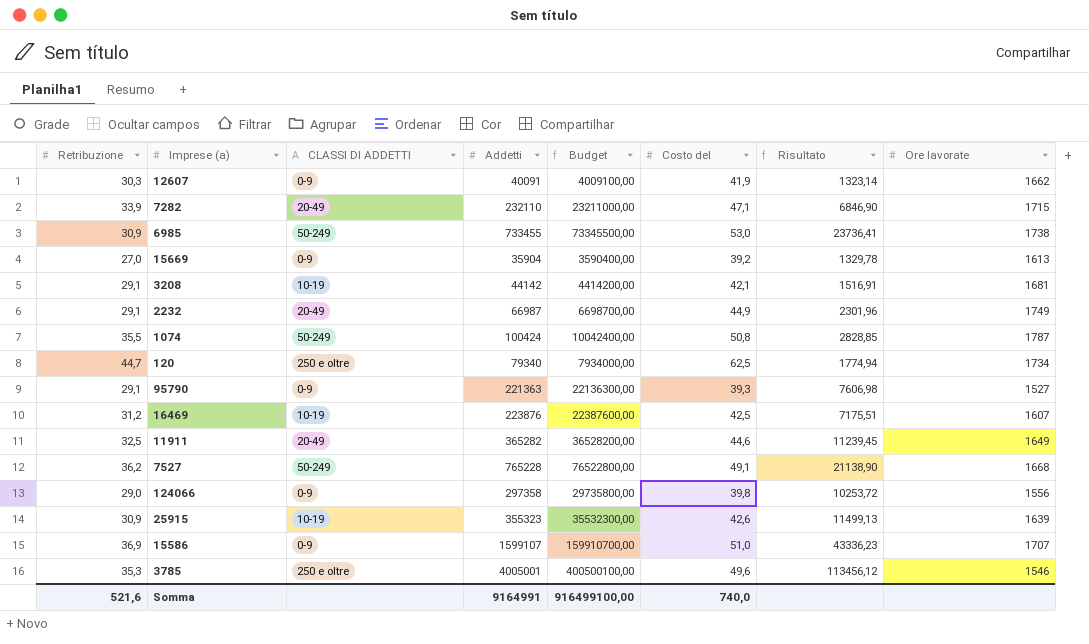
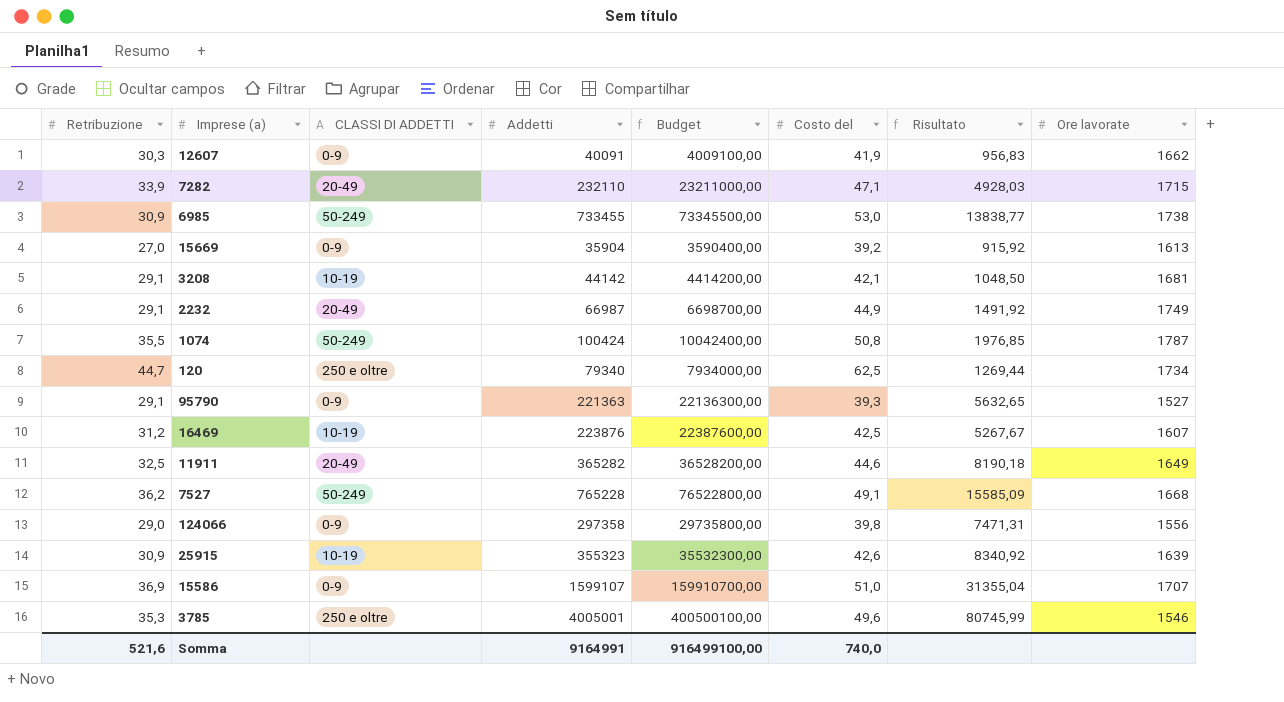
column Risultato | formula: [Addetti] / [Retribuzione] -> [Addetti] / [Costo del]

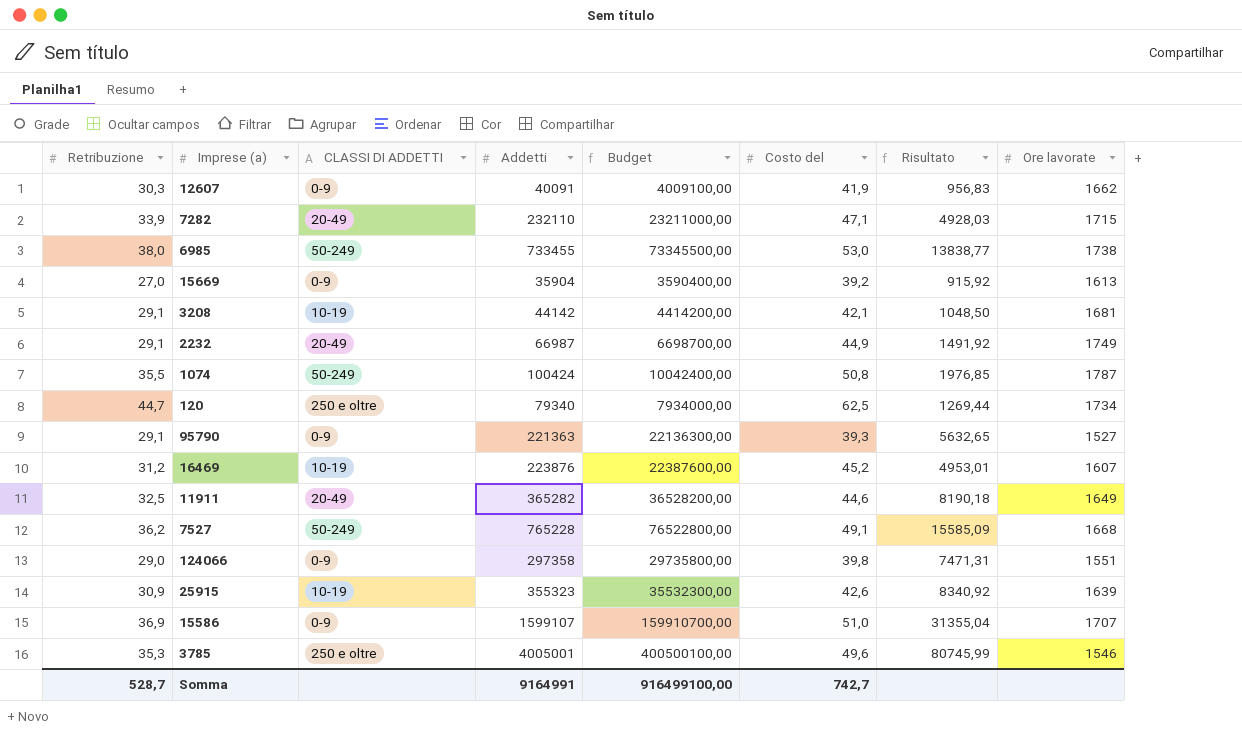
6985 | Retribuzione: 30,9 -> 38,0
16469 | Costo del: 42,5 -> 45,2
16469 | Risultato: 5267,67 -> 4953,01
124066 | Ore lavorate: 1556 -> 1551
Somma | Retribuzione: 521,6 -> 528,7
Somma | Costo del: 740,0 -> 742,7

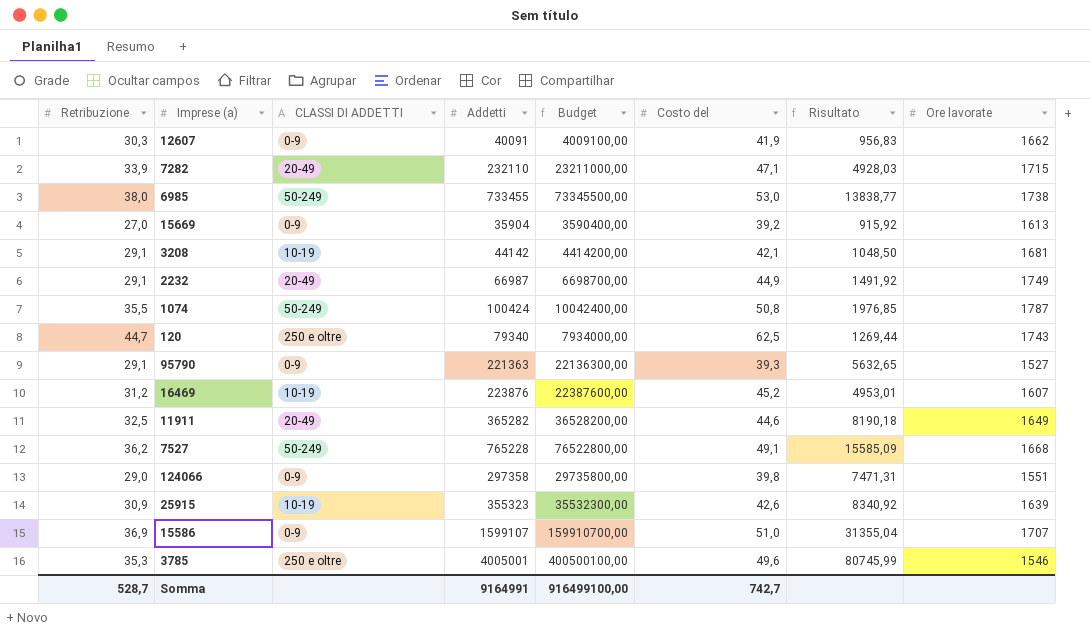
120 | Ore lavorate: 1734 -> 1743

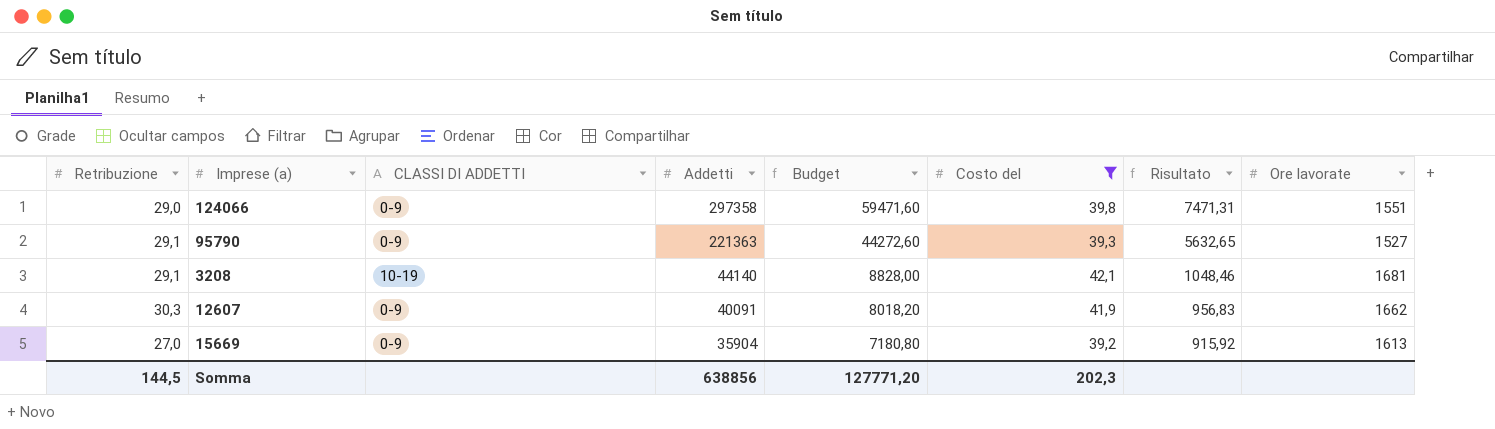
filter: none -> Costo del <= 42,1
row order: none -> Addetti descending
column Budget | formula: [Addetti] * 100 -> [Addetti] * 0,2
3208 | Addetti: 44142 -> 44140
3208 | Risultato: 1048,50 -> 1048,46
Somma | Retribuzione: 528,7 -> 144,5
Somma | Addetti: 9164991 -> 638856
Somma | Budget: 916499100,00 -> 127771,20
Somma | Costo del: 742,7 -> 202,3

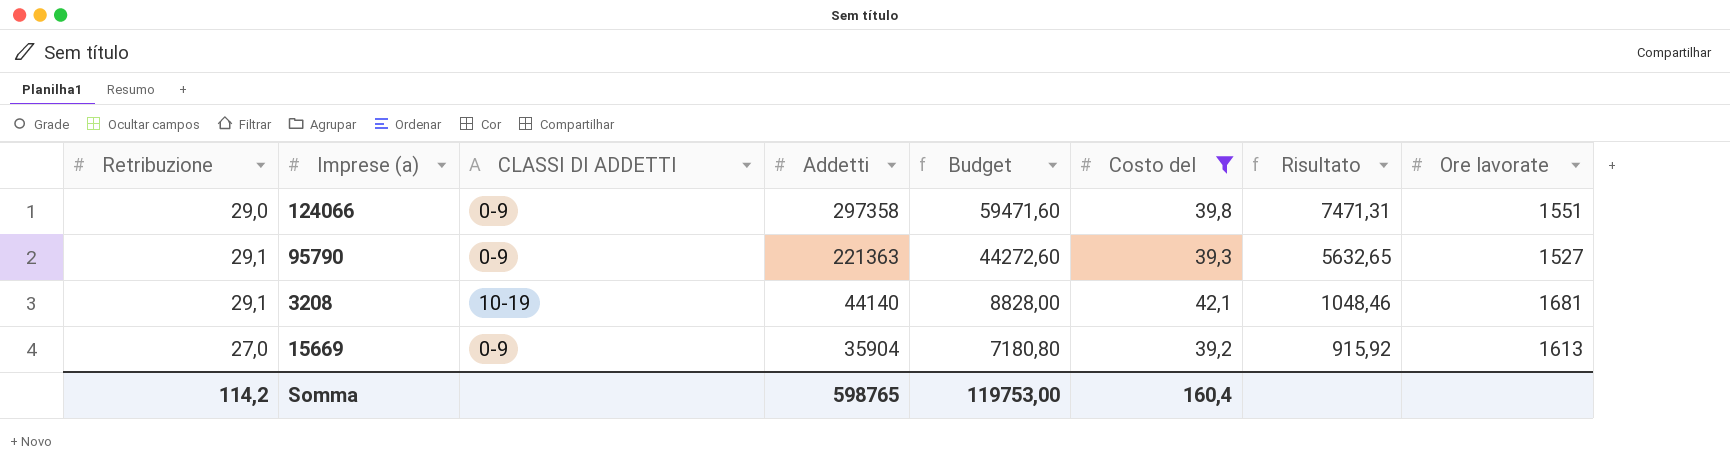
row 12607: 30,3 | 0-9 | 40091 | 8018,20 | 41,9 | 956,83 | 1662 -> none
Somma | Retribuzione: 144,5 -> 114,2
Somma | Addetti: 638856 -> 598765
Somma | Budget: 127771,20 -> 119753,00
Somma | Costo del: 202,3 -> 160,4

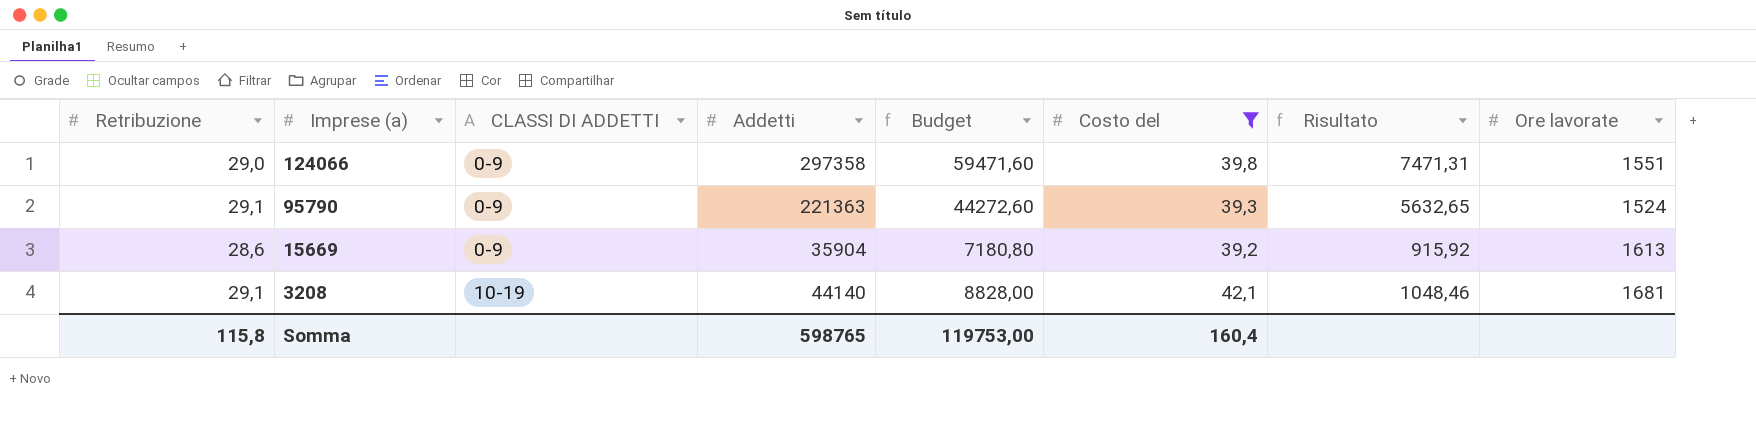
row order: Addetti descending -> Imprese (a) descending
95790 | Ore lavorate: 1527 -> 1524
15669 | Retribuzione: 27,0 -> 28,6
Somma | Retribuzione: 114,2 -> 115,8

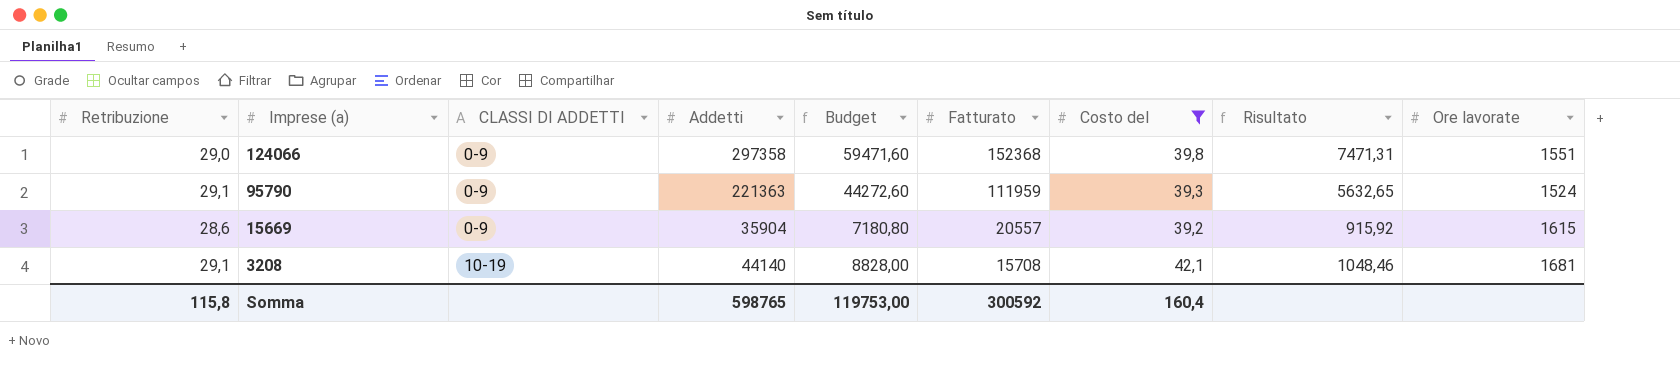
column Fatturato | position: none -> 6
15669 | Ore lavorate: 1613 -> 1615

